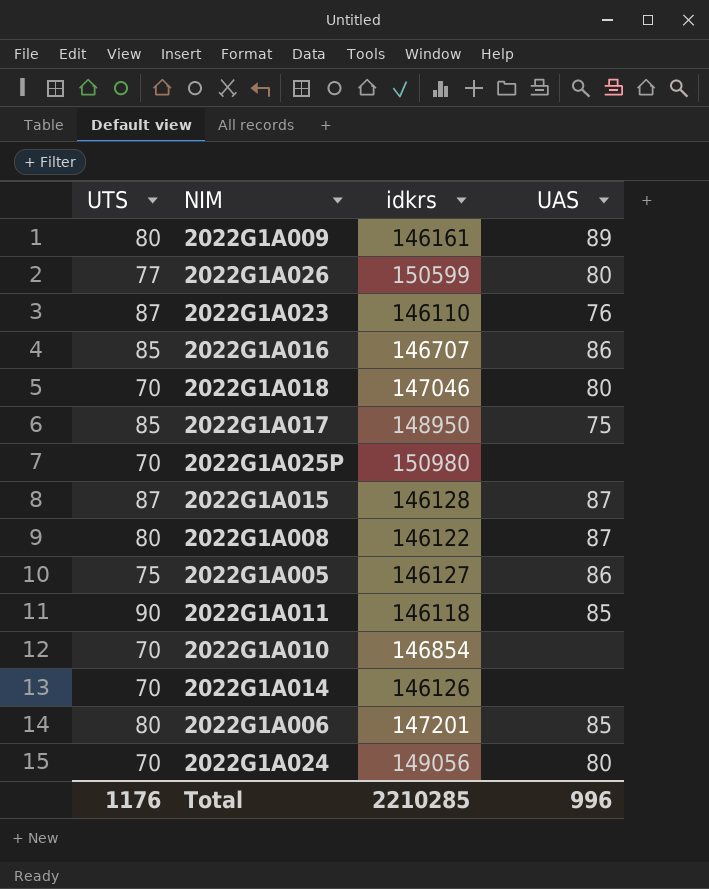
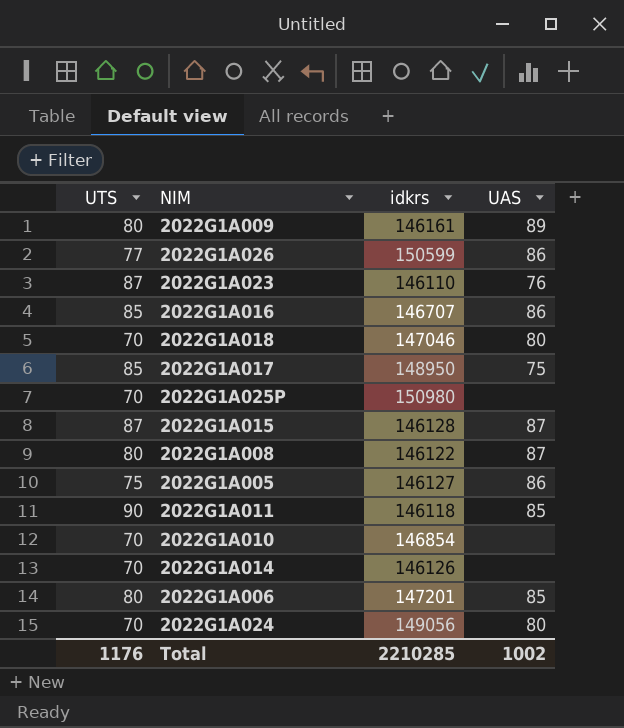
2022G1A026 | UAS: 80 -> 86
Total | UAS: 996 -> 1002

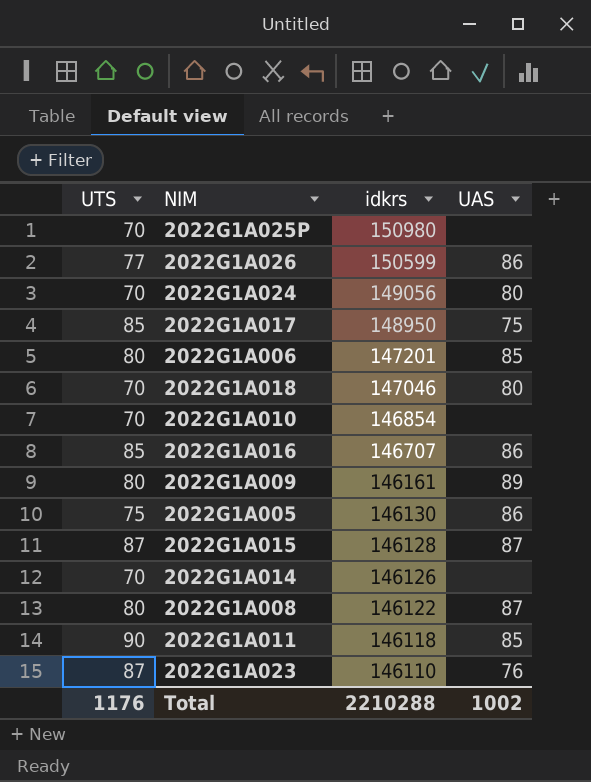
row order: none -> idkrs descending
2022G1A005 | idkrs: 146127 -> 146130
Total | idkrs: 2210285 -> 2210288

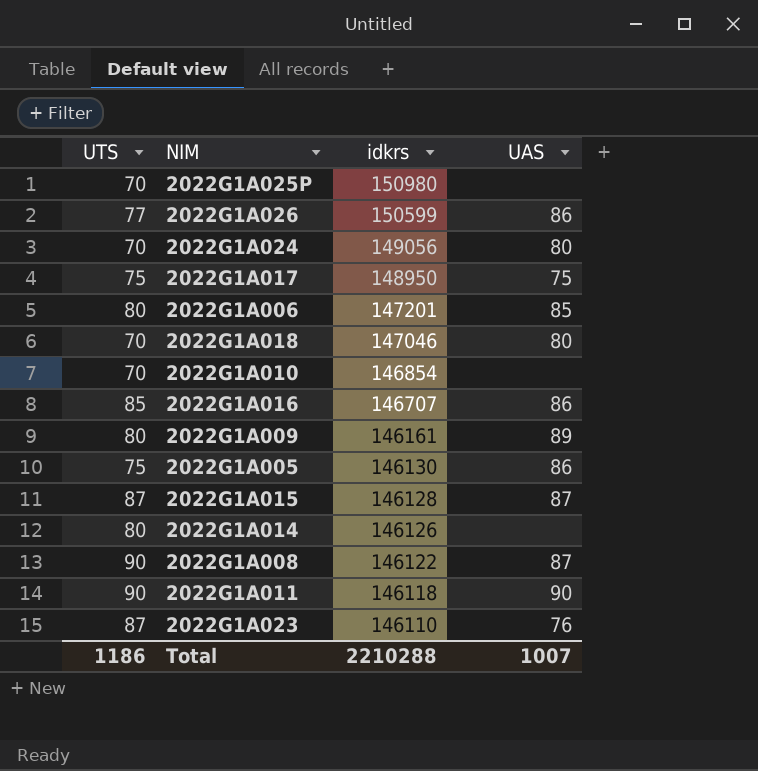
2022G1A017 | UTS: 85 -> 75
2022G1A014 | UTS: 70 -> 80
2022G1A008 | UTS: 80 -> 90
2022G1A011 | UAS: 85 -> 90
Total | UTS: 1176 -> 1186
Total | UAS: 1002 -> 1007

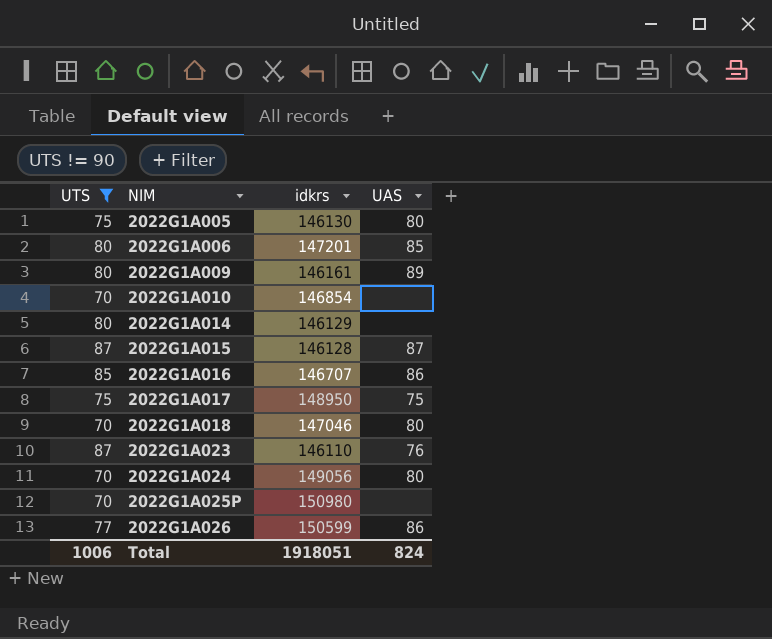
filter: none -> UTS != 90
row order: idkrs descending -> NIM ascending
2022G1A005 | UAS: 86 -> 80
2022G1A014 | idkrs: 146126 -> 146129
Total | UTS: 1186 -> 1006
Total | idkrs: 2210288 -> 1918051
Total | UAS: 1007 -> 824

